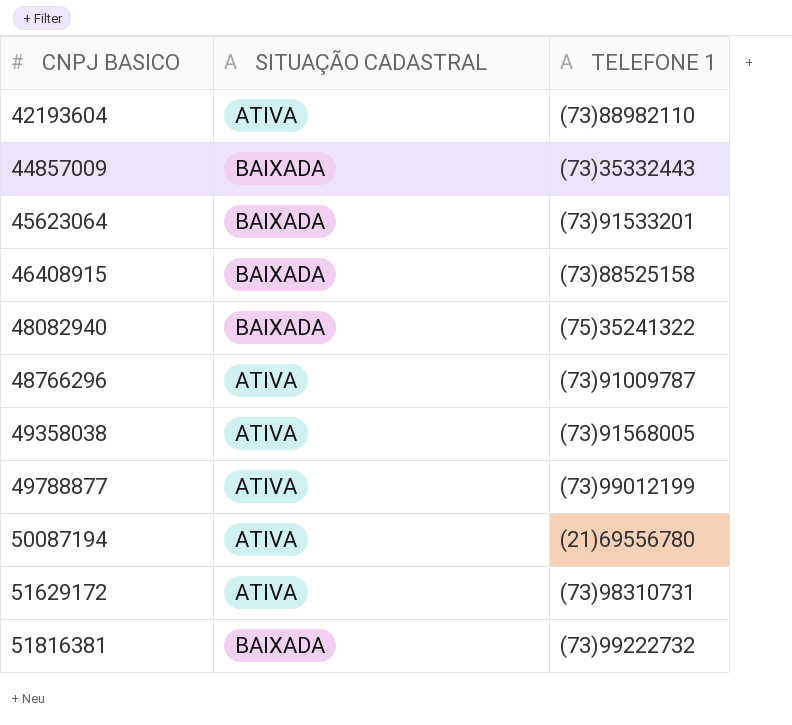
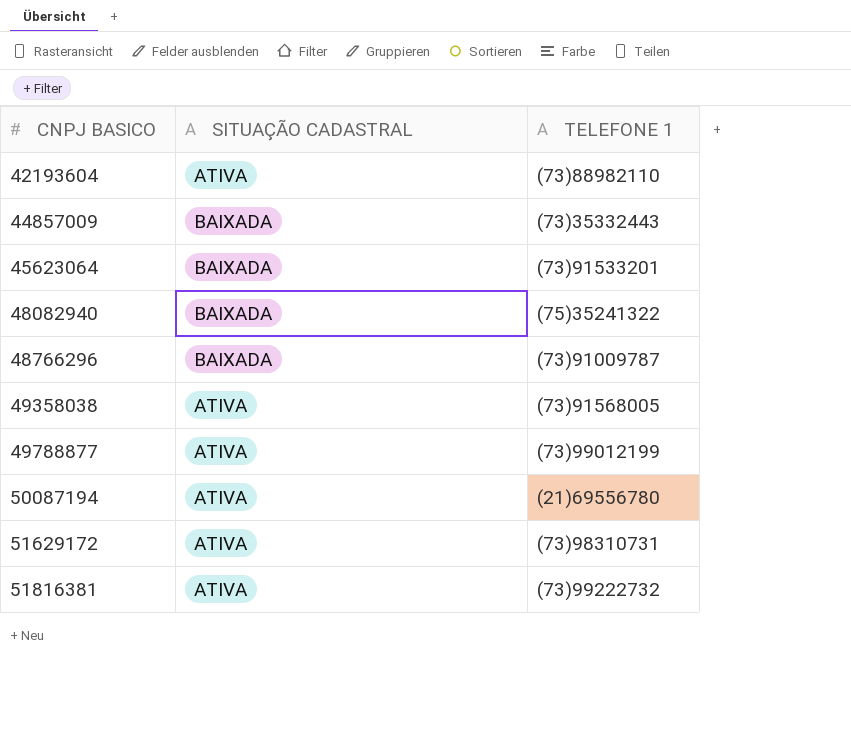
row 46408915: BAIXADA | (73)88525158 -> none
48766296 | SITUAÇÃO CADASTRAL: ATIVA -> BAIXADA
51816381 | SITUAÇÃO CADASTRAL: BAIXADA -> ATIVA

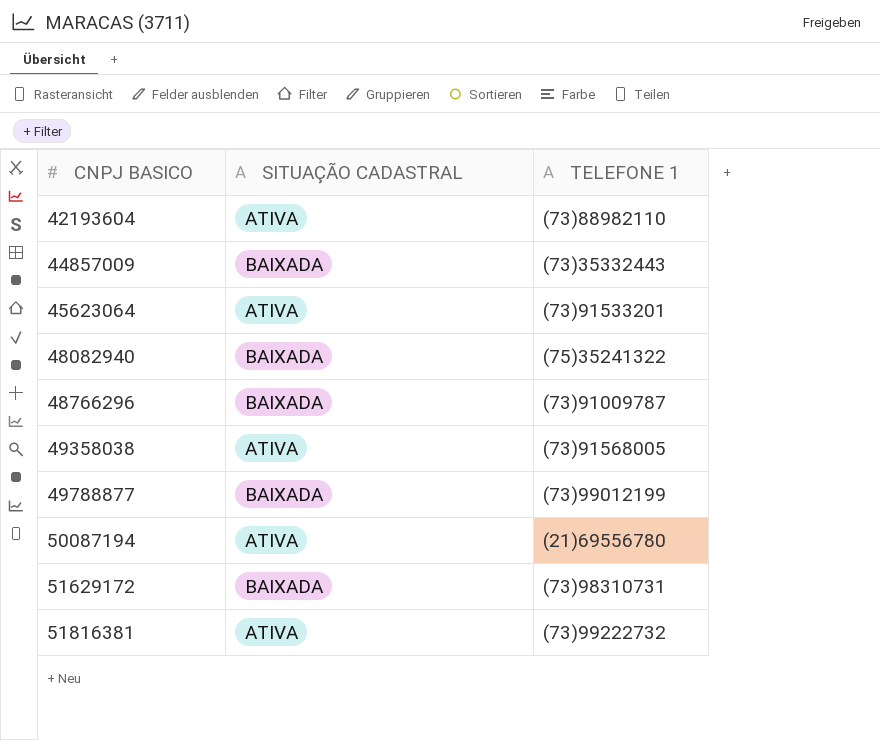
45623064 | SITUAÇÃO CADASTRAL: BAIXADA -> ATIVA
49788877 | SITUAÇÃO CADASTRAL: ATIVA -> BAIXADA
51629172 | SITUAÇÃO CADASTRAL: ATIVA -> BAIXADA

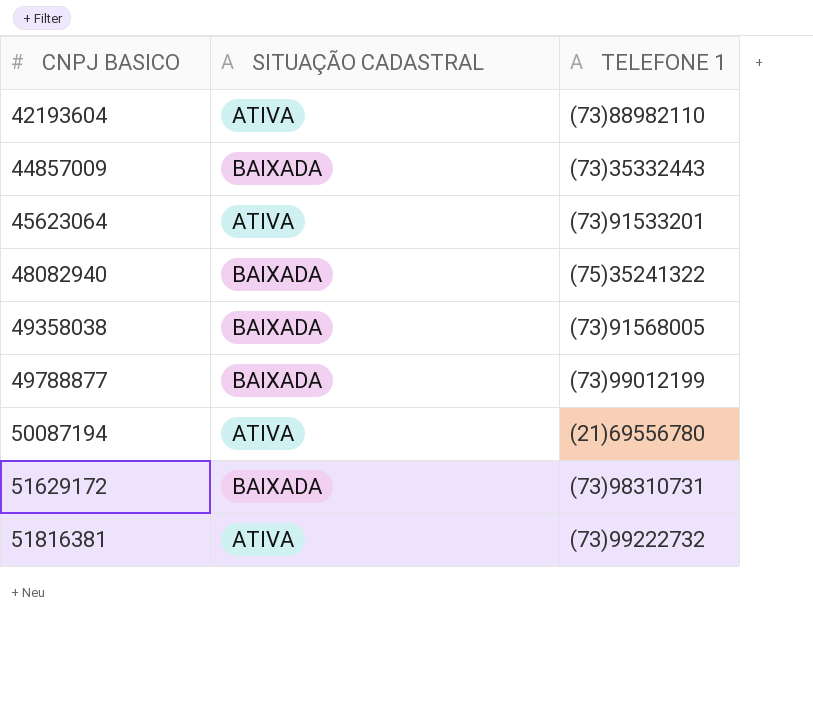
row 48766296: BAIXADA | (73)91009787 -> none
49358038 | SITUAÇÃO CADASTRAL: ATIVA -> BAIXADA

